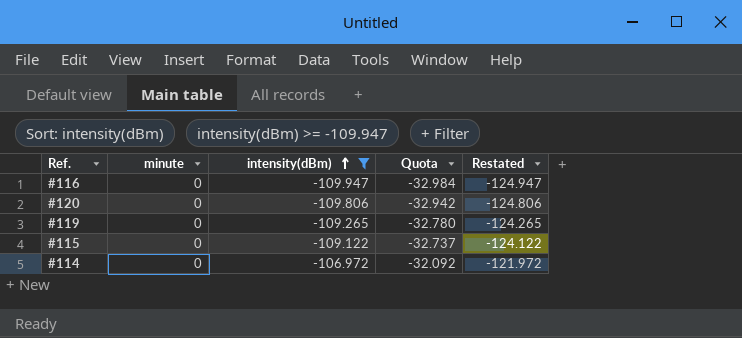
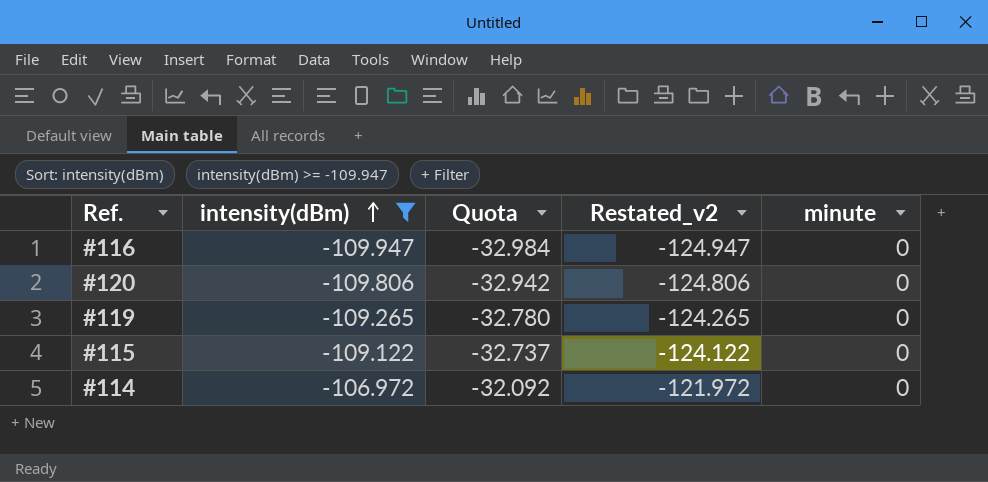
column name: Restated -> Restated_v2
column minute | position: 2 -> 5

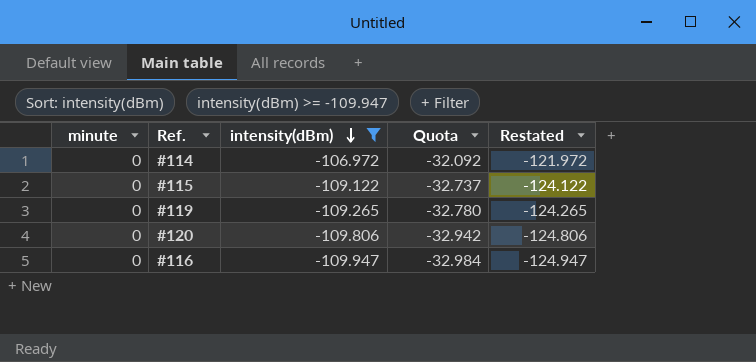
row order: intensity(dBm) ascending -> intensity(dBm) descending
column minute | position: 5 -> 1
column name: Restated_v2 -> Restated

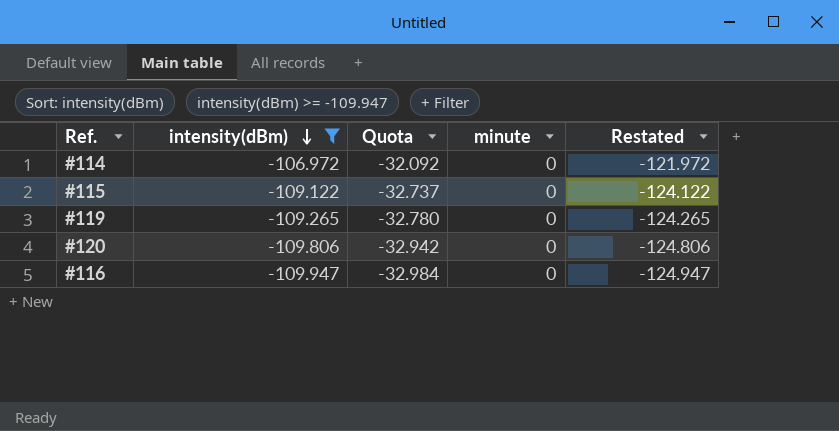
column minute | position: 1 -> 4

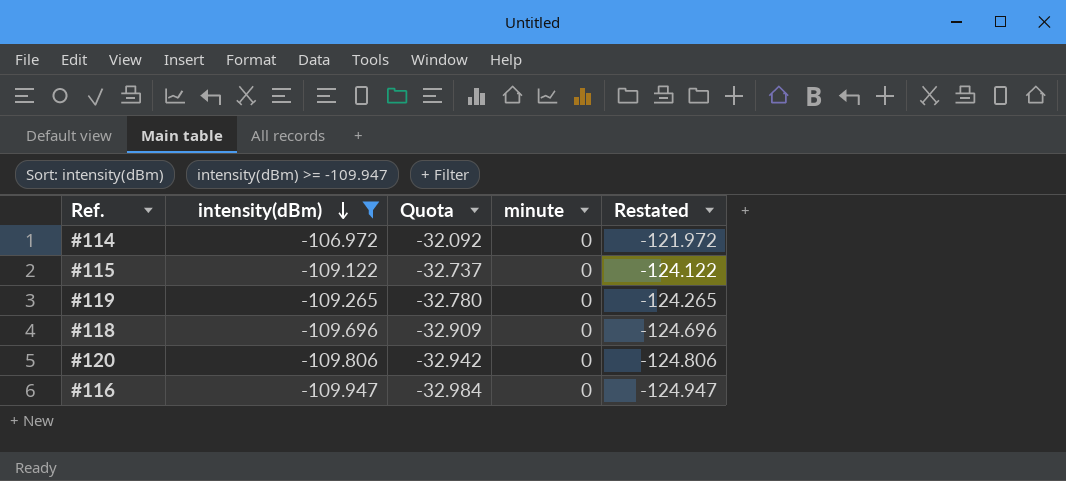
row #118: none -> -109.696 | -32.909 | 0 | -124.696

